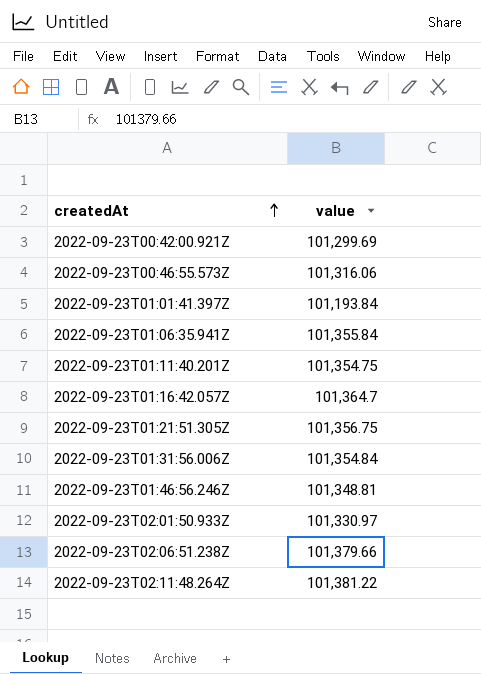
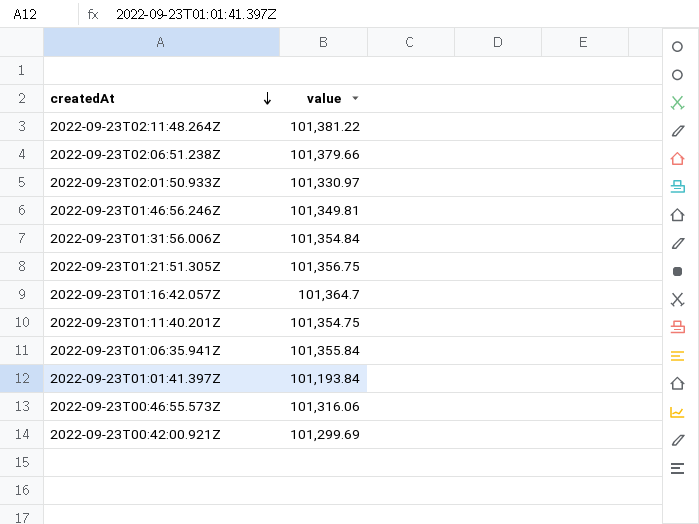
row order: createdAt ascending -> createdAt descending
2022-09-23T01:46:56.246Z | value: 101,348.81 -> 101,349.81

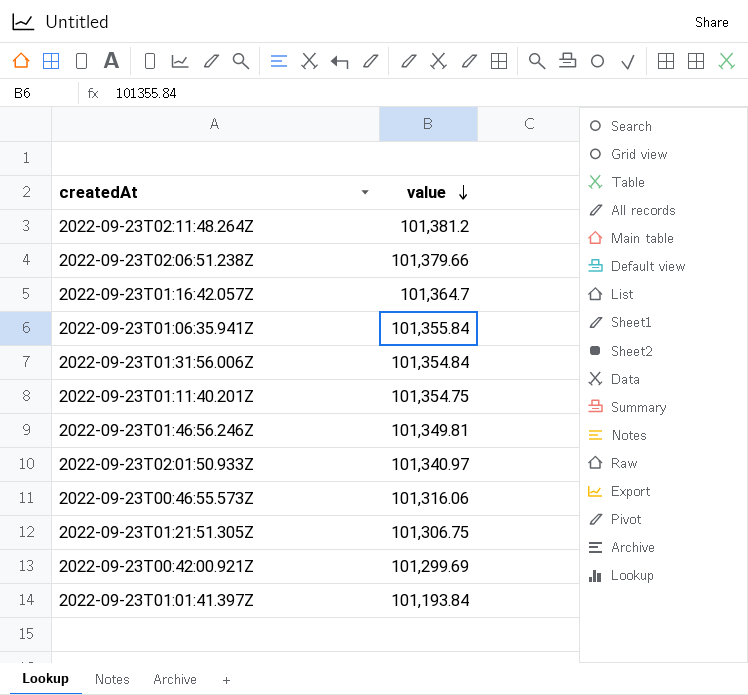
row order: createdAt descending -> value descending
2022-09-23T02:11:48.264Z | value: 101,381.22 -> 101,381.2
2022-09-23T02:01:50.933Z | value: 101,330.97 -> 101,340.97
2022-09-23T01:21:51.305Z | value: 101,356.75 -> 101,306.75

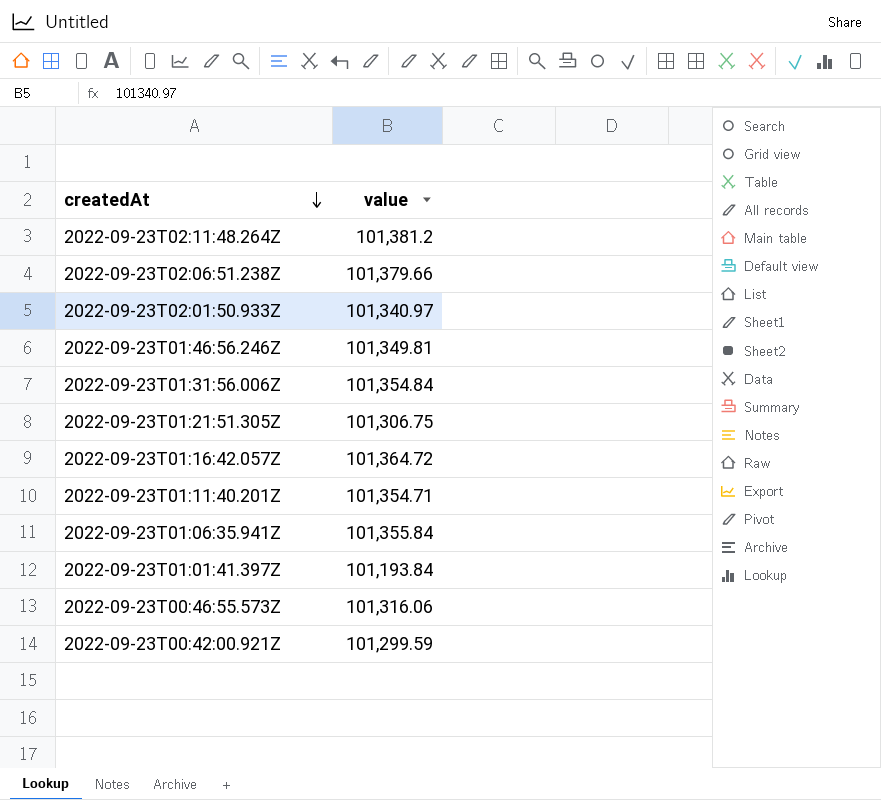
row order: value descending -> createdAt descending
2022-09-23T01:16:42.057Z | value: 101,364.7 -> 101,364.72
2022-09-23T01:11:40.201Z | value: 101,354.75 -> 101,354.71
2022-09-23T00:42:00.921Z | value: 101,299.69 -> 101,299.59

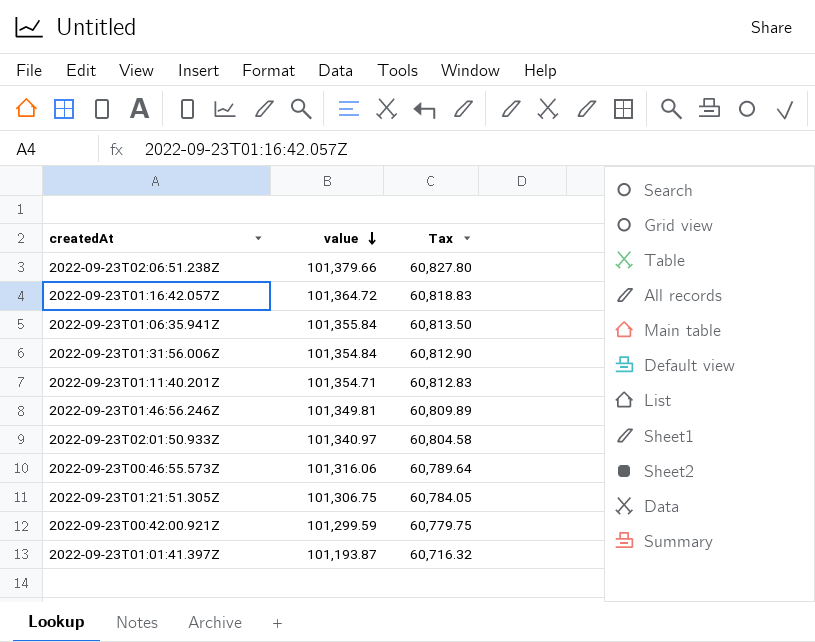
row order: createdAt descending -> value descending
column Tax | formula: none -> [value] * 0.6
row 2022-09-23T02:11:48.264Z: 101,381.2 -> none
2022-09-23T01:01:41.397Z | value: 101,193.84 -> 101,193.87

